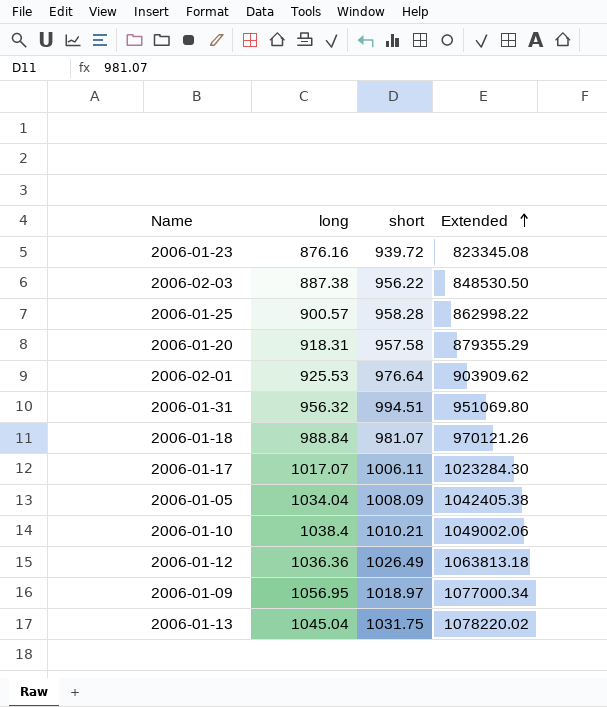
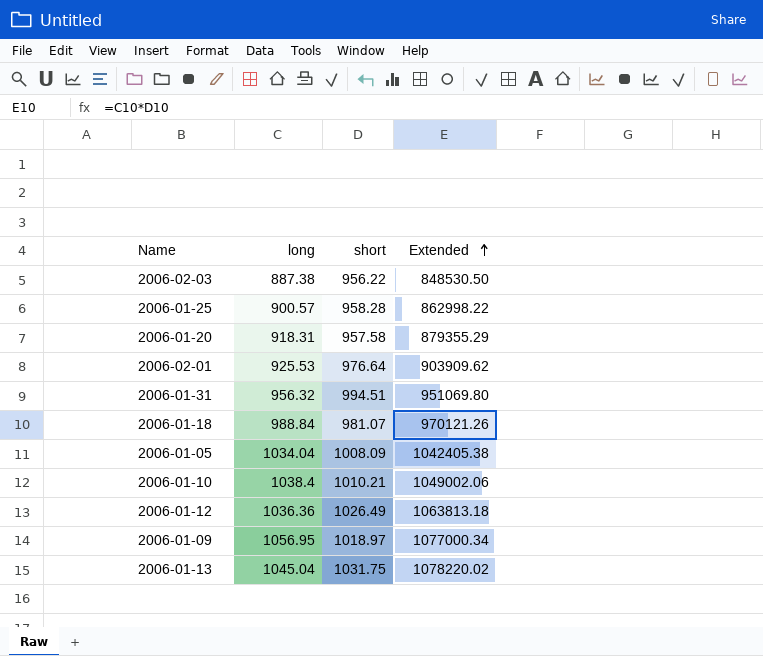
row 2006-01-23: 876.16 | 939.72 | 823345.08 -> none
row 2006-01-17: 1017.07 | 1006.11 | 1023284.30 -> none

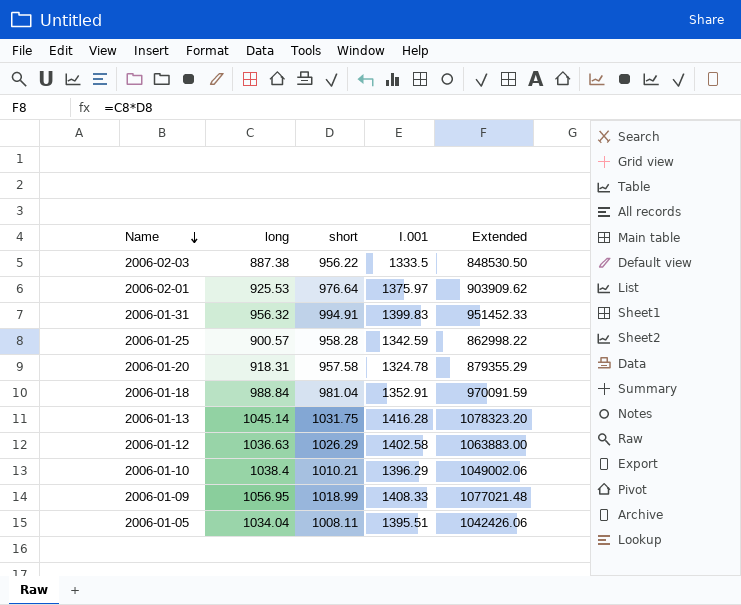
row order: Extended ascending -> Name descending
column I.001 | position: none -> 4
2006-01-31 | short: 994.51 -> 994.91
2006-01-31 | Extended: 951069.80 -> 951452.33
2006-01-18 | short: 981.07 -> 981.04
2006-01-18 | Extended: 970121.26 -> 970091.59
2006-01-13 | long: 1045.04 -> 1045.14
2006-01-13 | Extended: 1078220.02 -> 1078323.20
2006-01-12 | long: 1036.36 -> 1036.63
2006-01-12 | short: 1026.49 -> 1026.29
2006-01-12 | Extended: 1063813.18 -> 1063883.00
2006-01-09 | short: 1018.97 -> 1018.99
2006-01-09 | Extended: 1077000.34 -> 1077021.48
2006-01-05 | short: 1008.09 -> 1008.11
2006-01-05 | Extended: 1042405.38 -> 1042426.06

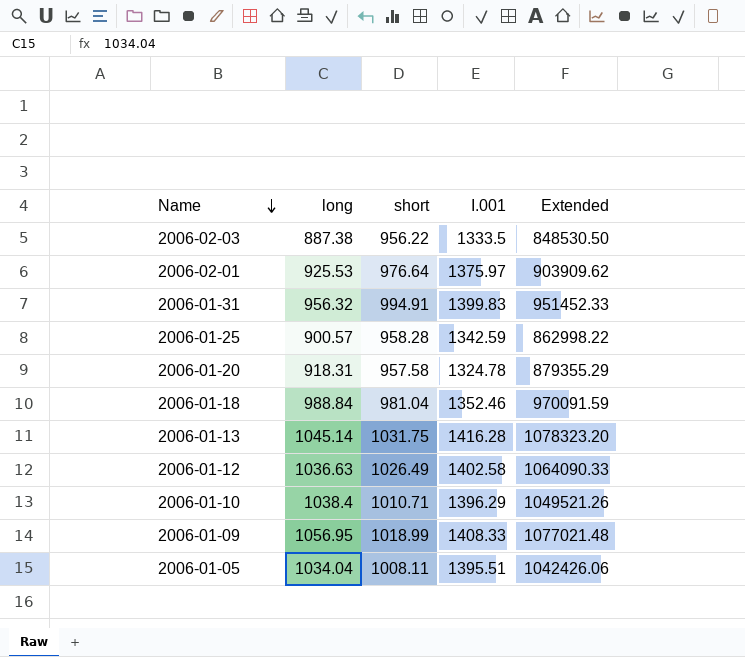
2006-01-18 | I.001: 1352.91 -> 1352.46
2006-01-12 | short: 1026.29 -> 1026.49
2006-01-12 | Extended: 1063883.00 -> 1064090.33
2006-01-10 | short: 1010.21 -> 1010.71
2006-01-10 | Extended: 1049002.06 -> 1049521.26

